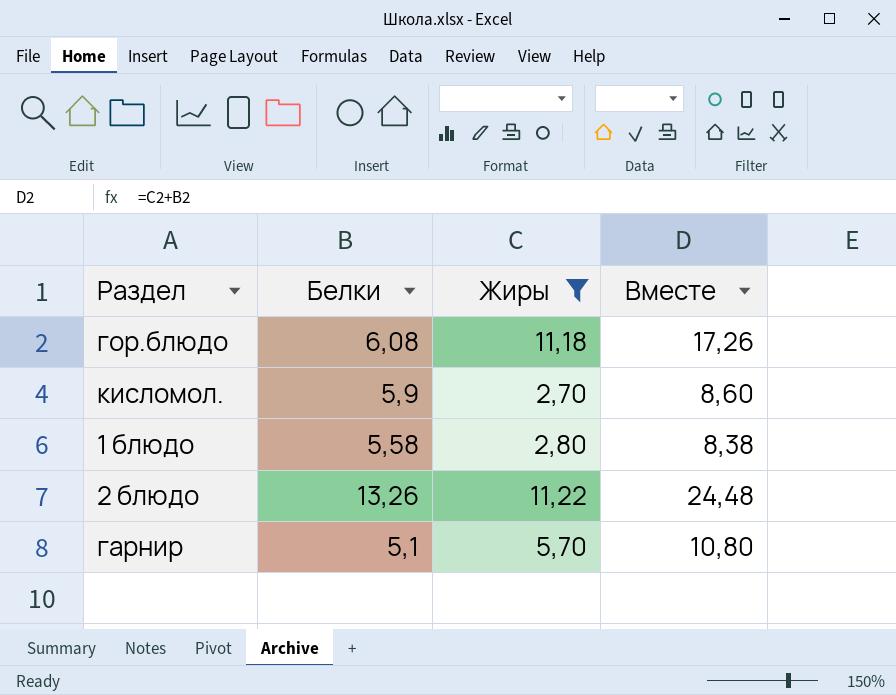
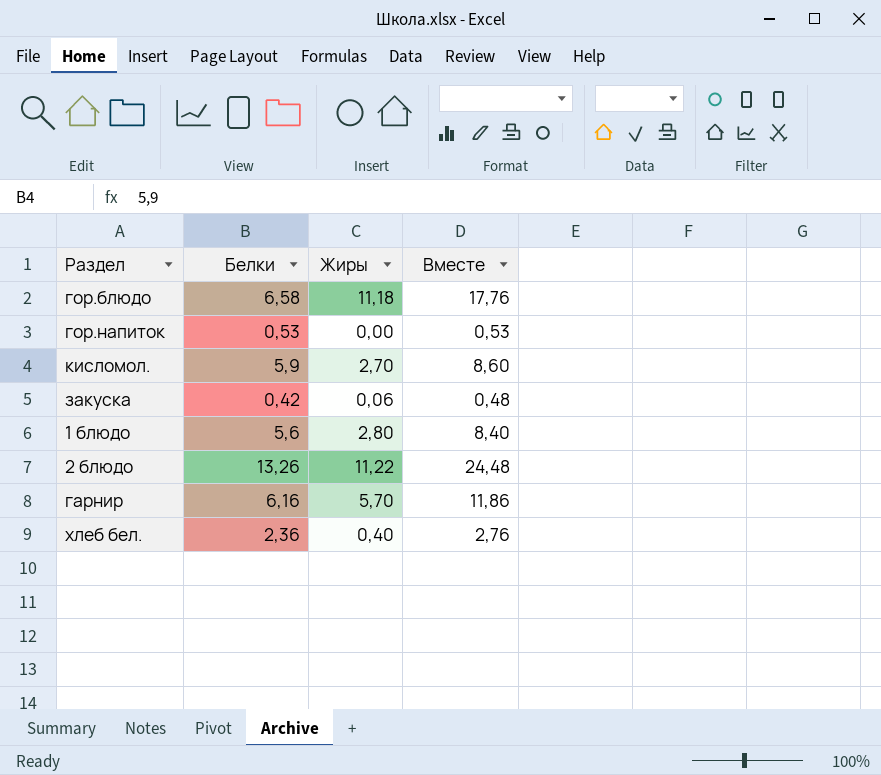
filter: Жиры >= 2,70 -> none
гор.блюдо | Белки: 6,08 -> 6,58
гор.блюдо | Вместе: 17,26 -> 17,76
1 блюдо | Белки: 5,58 -> 5,6
1 блюдо | Вместе: 8,38 -> 8,40
гарнир | Белки: 5,1 -> 6,16
гарнир | Вместе: 10,80 -> 11,86

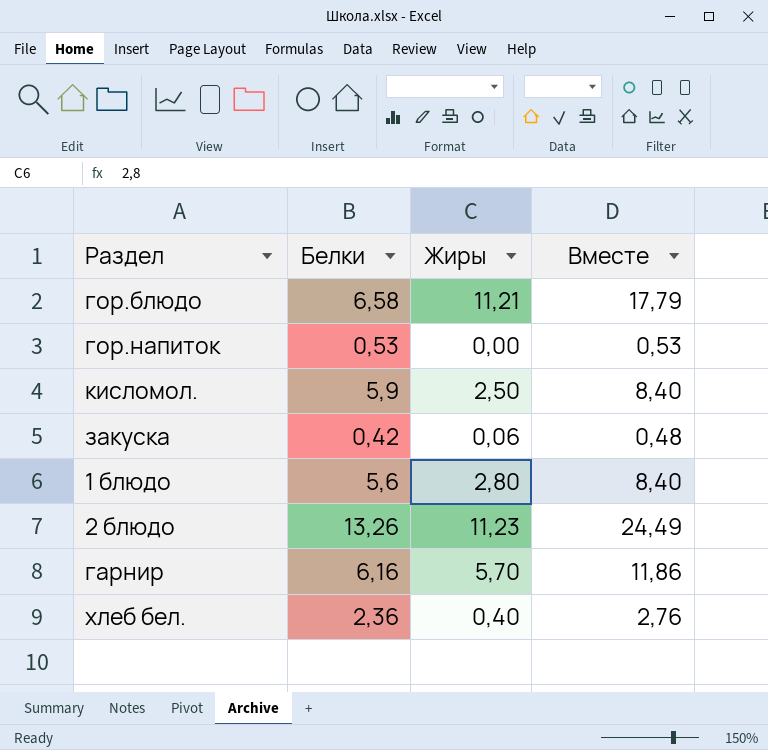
гор.блюдо | Жиры: 11,18 -> 11,21
гор.блюдо | Вместе: 17,76 -> 17,79
кисломол. | Жиры: 2,70 -> 2,50
кисломол. | Вместе: 8,60 -> 8,40
2 блюдо | Жиры: 11,22 -> 11,23
2 блюдо | Вместе: 24,48 -> 24,49

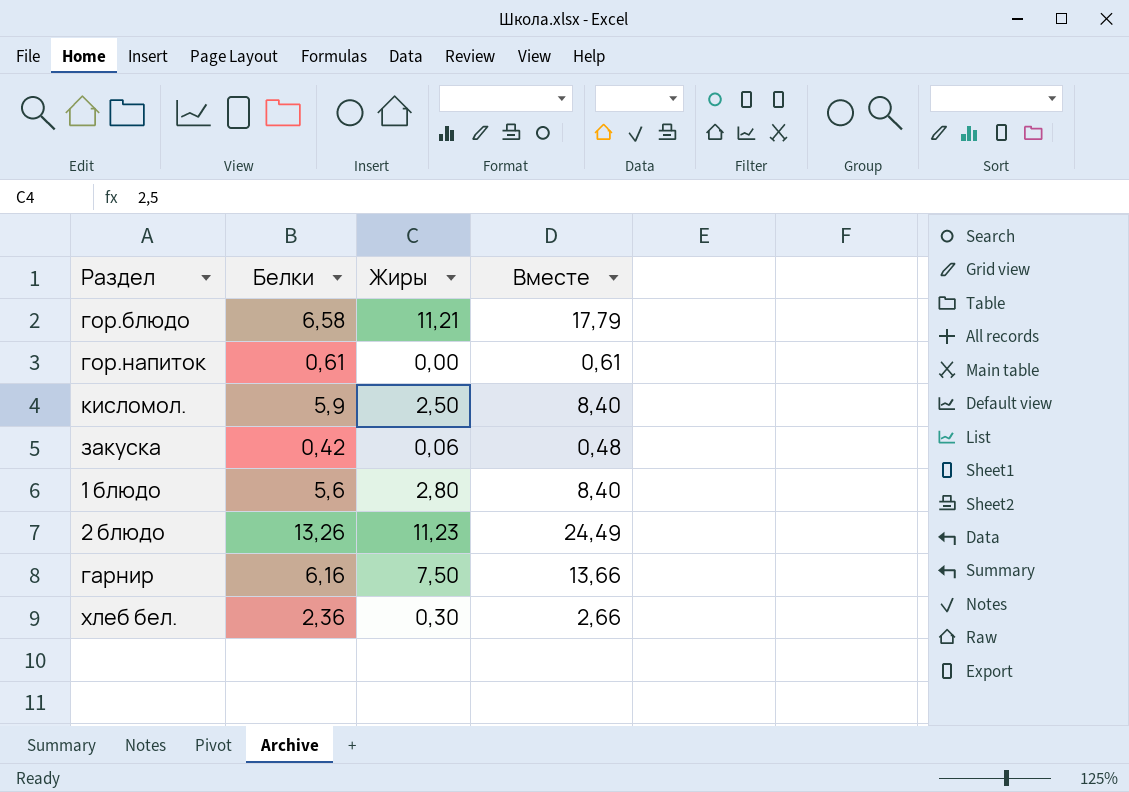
гор.напиток | Белки: 0,53 -> 0,61
гор.напиток | Вместе: 0,53 -> 0,61
гарнир | Жиры: 5,70 -> 7,50
гарнир | Вместе: 11,86 -> 13,66
хлеб бел. | Жиры: 0,40 -> 0,30
хлеб бел. | Вместе: 2,76 -> 2,66

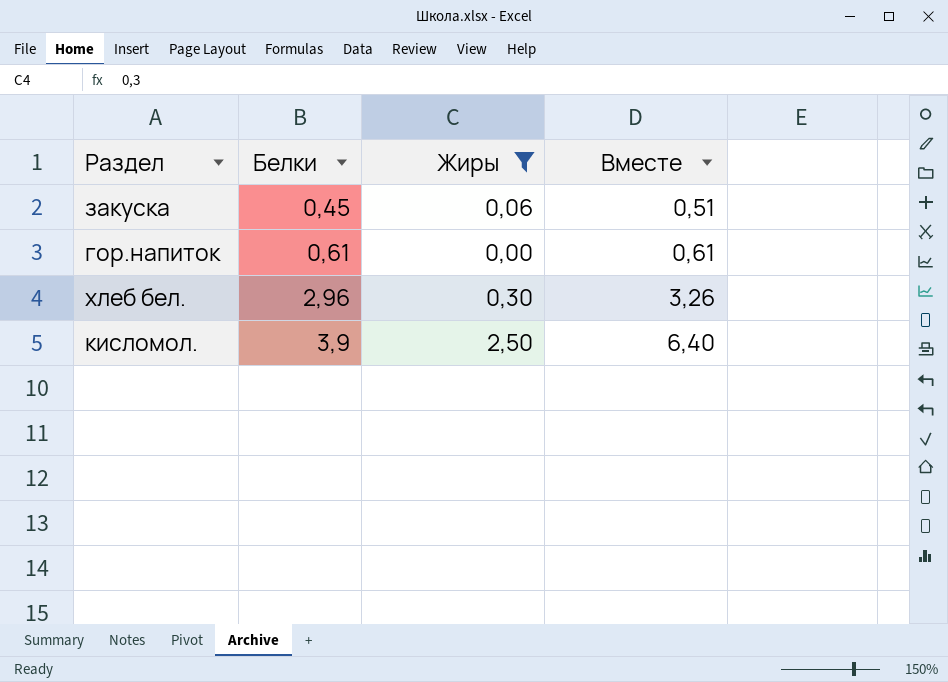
filter: none -> Жиры <= 2,50
row order: none -> Белки ascending
закуска | Белки: 0,42 -> 0,45
закуска | Вместе: 0,48 -> 0,51
хлеб бел. | Белки: 2,36 -> 2,96
хлеб бел. | Вместе: 2,66 -> 3,26
кисломол. | Белки: 5,9 -> 3,9
кисломол. | Вместе: 8,40 -> 6,40

